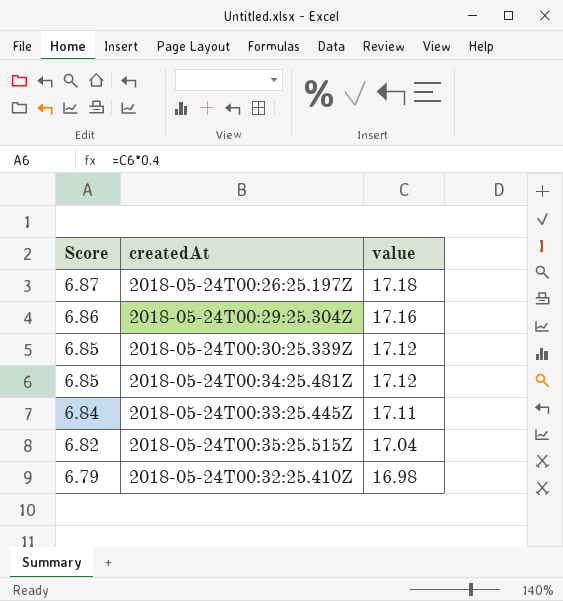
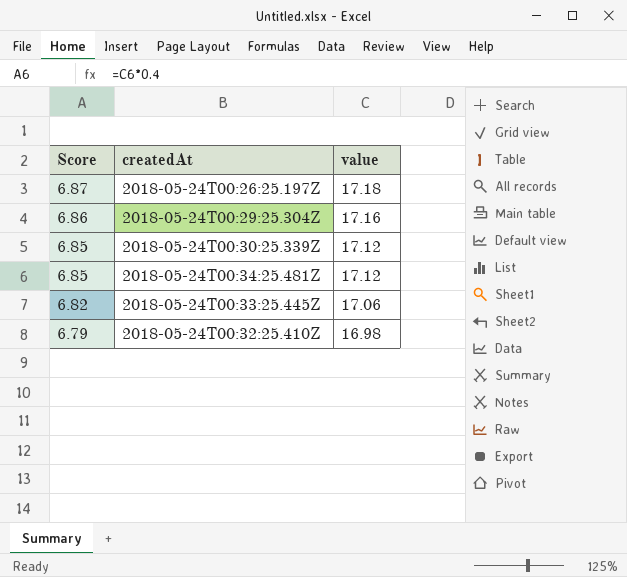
row 2018-05-24T00:35:25.515Z: 6.82 | 17.04 -> none
2018-05-24T00:33:25.445Z | Score: 6.84 -> 6.82
2018-05-24T00:33:25.445Z | value: 17.11 -> 17.06

